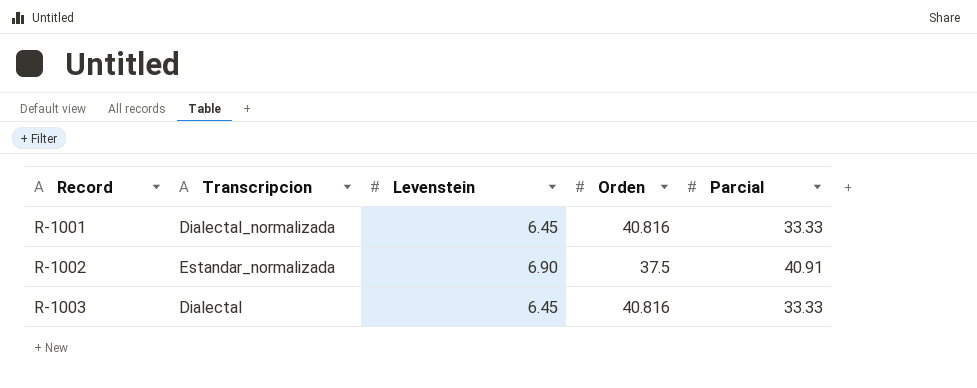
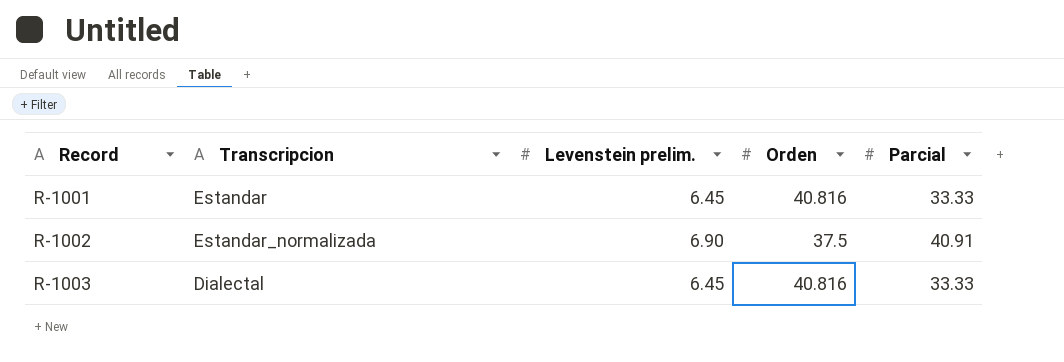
column name: Levenstein -> Levenstein prelim.
R-1001 | Transcripcion: Dialectal_normalizada -> Estandar

